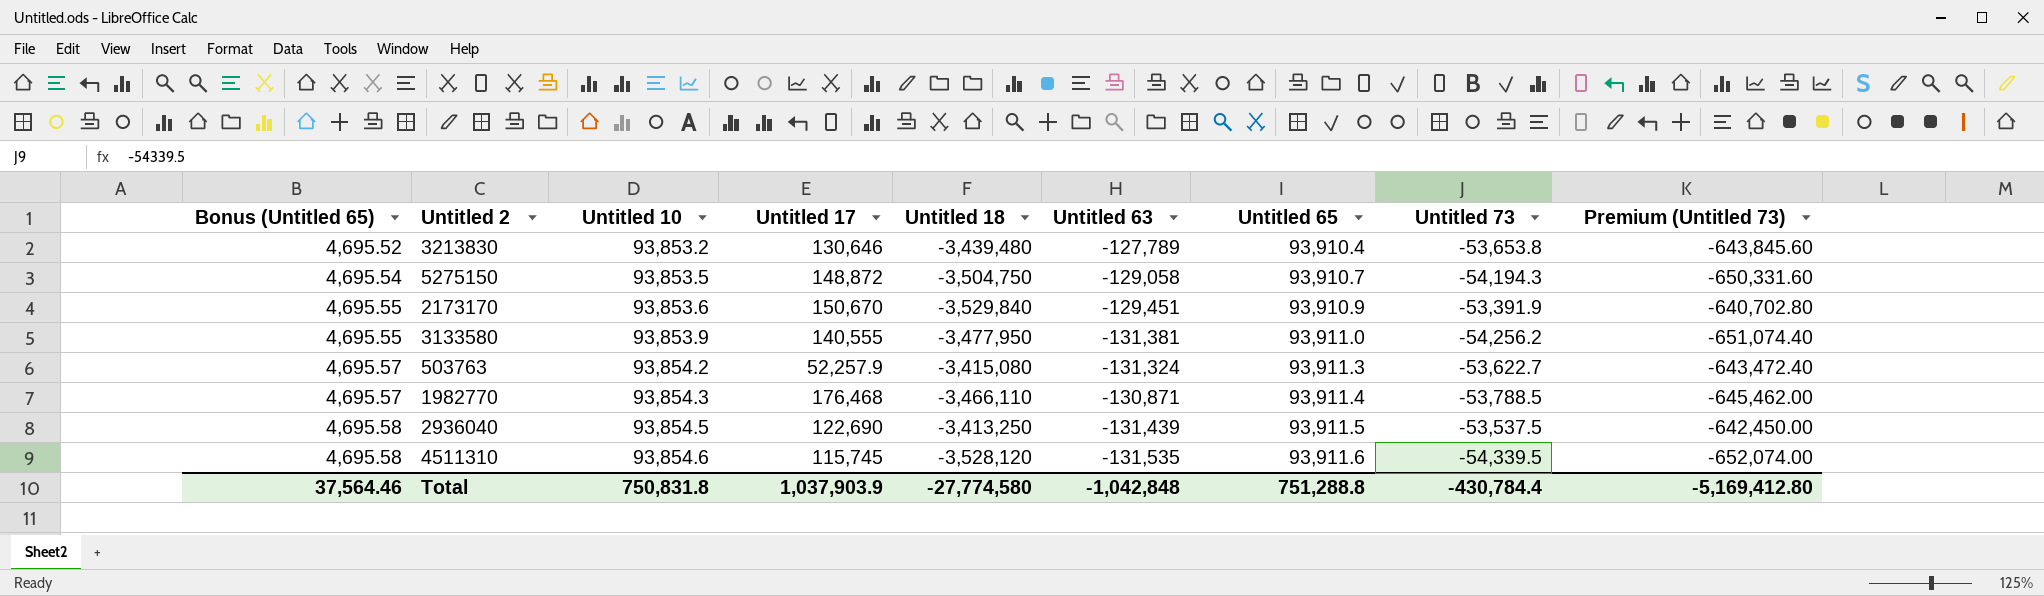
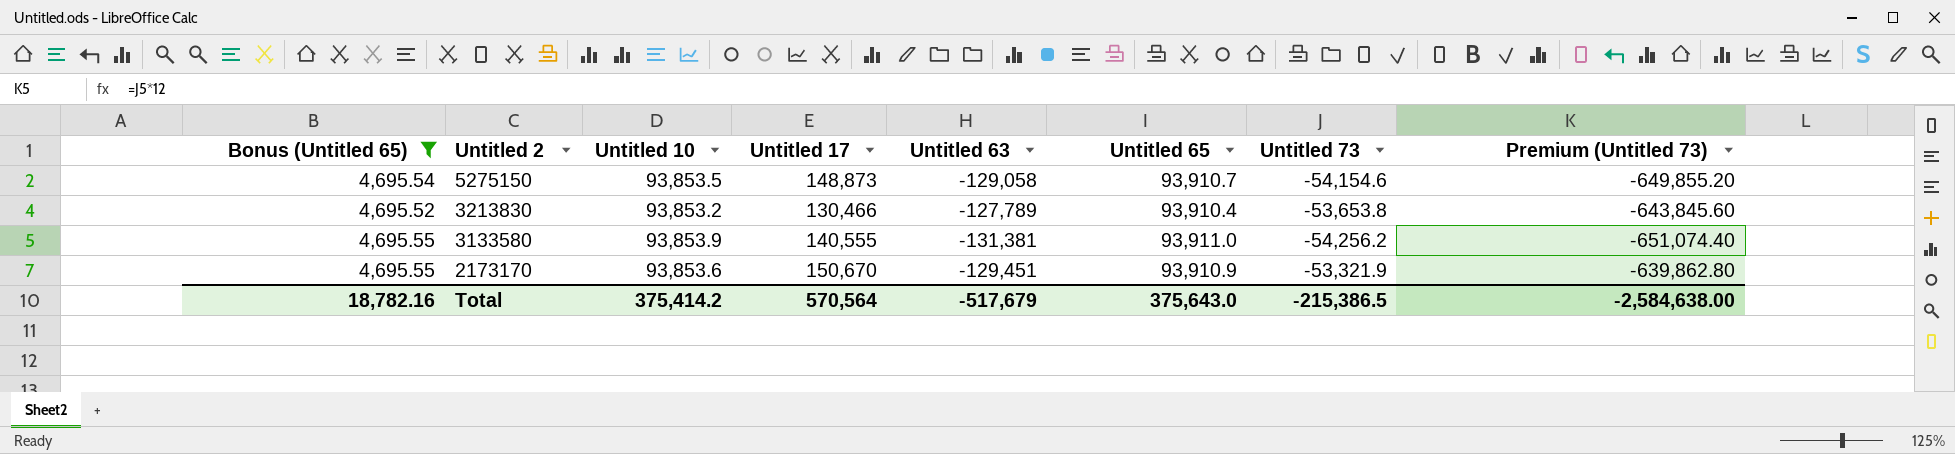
filter: none -> Bonus (Untitled 65) <= 4,695.55
row order: Bonus (Untitled 65) ascending -> Untitled 2 descending
column Untitled 18 | position: 5 -> none
5275150 | Untitled 17: 148,872 -> 148,873
5275150 | Untitled 73: -54,194.3 -> -54,154.6
5275150 | Premium (Untitled 73): -650,331.60 -> -649,855.20
3213830 | Untitled 17: 130,646 -> 130,466
2173170 | Untitled 73: -53,391.9 -> -53,321.9
2173170 | Premium (Untitled 73): -640,702.80 -> -639,862.80
Total | Bonus (Untitled 65): 37,564.46 -> 18,782.16
Total | Untitled 10: 750,831.8 -> 375,414.2
Total | Untitled 17: 1,037,903.9 -> 570,564
Total | Untitled 63: -1,042,848 -> -517,679
Total | Untitled 65: 751,288.8 -> 375,643.0
Total | Untitled 73: -430,784.4 -> -215,386.5
Total | Premium (Untitled 73): -5,169,412.80 -> -2,584,638.00

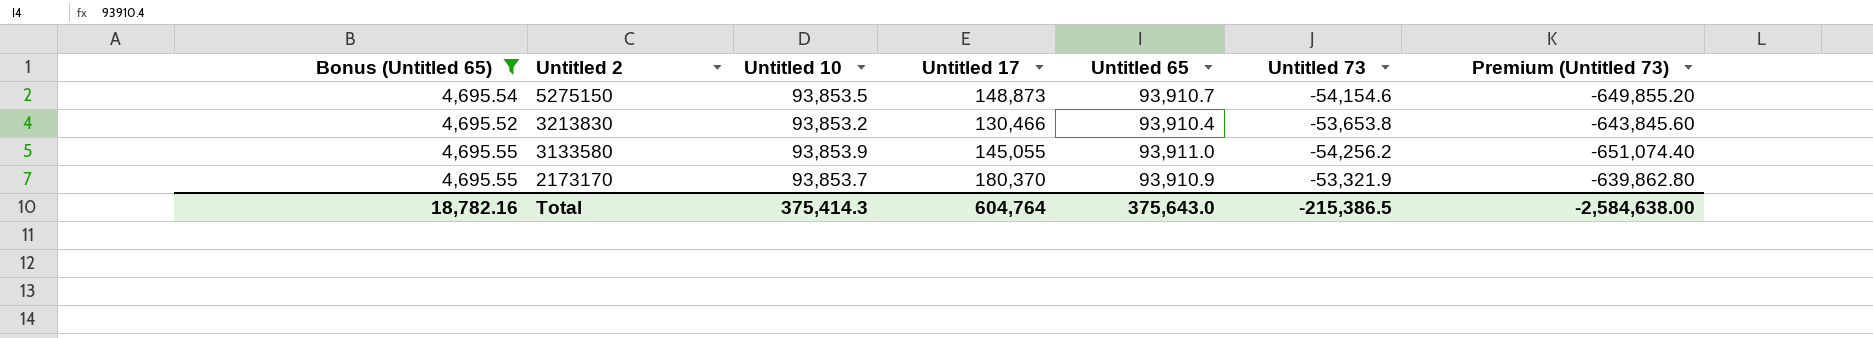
column Untitled 63 | position: 5 -> none
3133580 | Untitled 17: 140,555 -> 145,055
2173170 | Untitled 10: 93,853.6 -> 93,853.7
2173170 | Untitled 17: 150,670 -> 180,370
Total | Untitled 10: 375,414.2 -> 375,414.3
Total | Untitled 17: 570,564 -> 604,764

